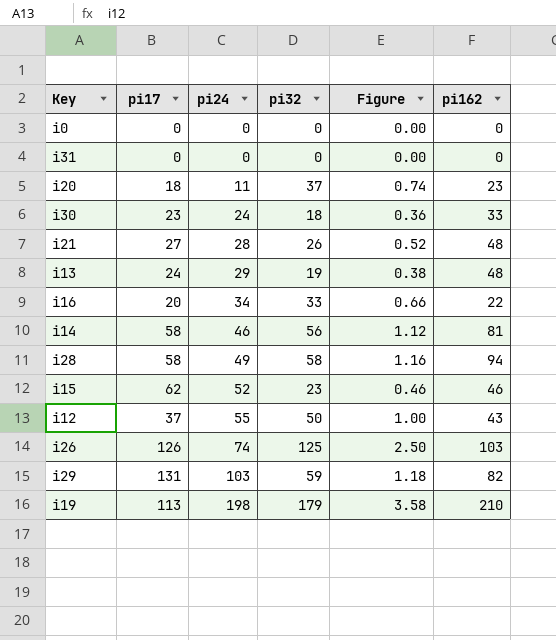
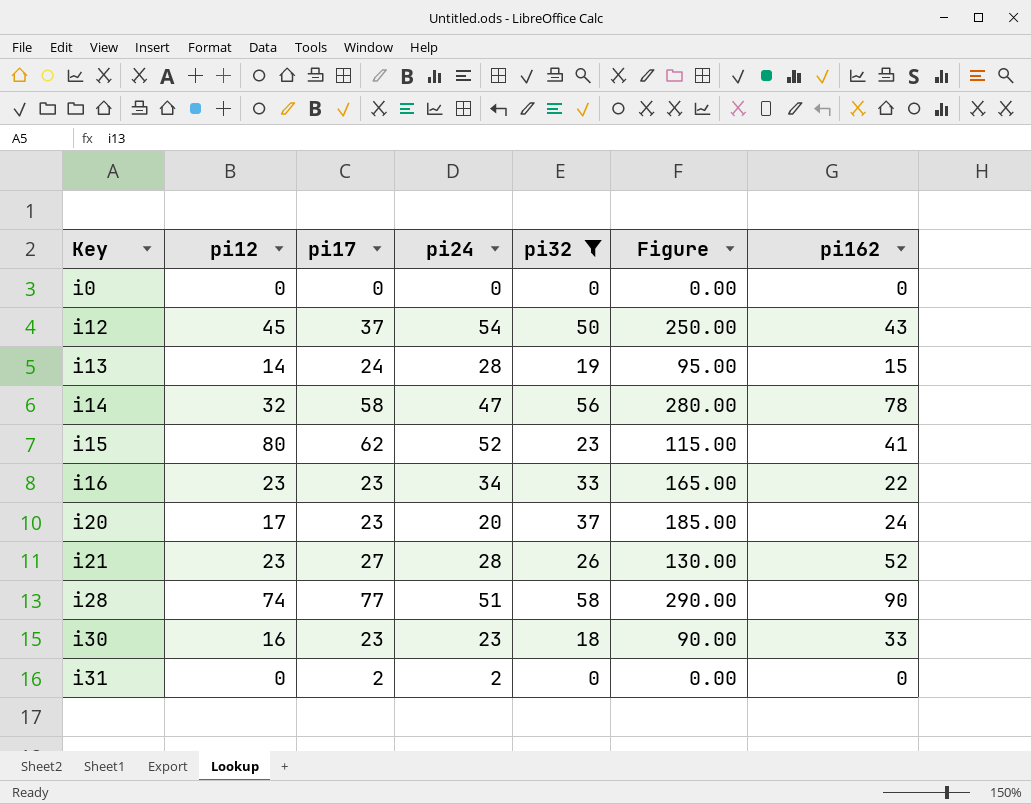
filter: none -> pi32 <= 58
row order: pi24 ascending -> Key ascending
column pi12 | position: none -> 2
column Figure | formula: [pi32] * 0.02 -> [pi32] * 5
i12 | pi24: 55 -> 54
i13 | pi24: 29 -> 28
i13 | pi162: 48 -> 15
i14 | pi24: 46 -> 47
i14 | pi162: 81 -> 78
i15 | pi162: 46 -> 41
i16 | pi17: 20 -> 23
i20 | pi17: 18 -> 23
i20 | pi24: 11 -> 20
i20 | pi162: 23 -> 24
i21 | pi162: 48 -> 52
i28 | pi17: 58 -> 77
i28 | pi24: 49 -> 51
i28 | pi162: 94 -> 90
i30 | pi24: 24 -> 23
i31 | pi17: 0 -> 2
i31 | pi24: 0 -> 2

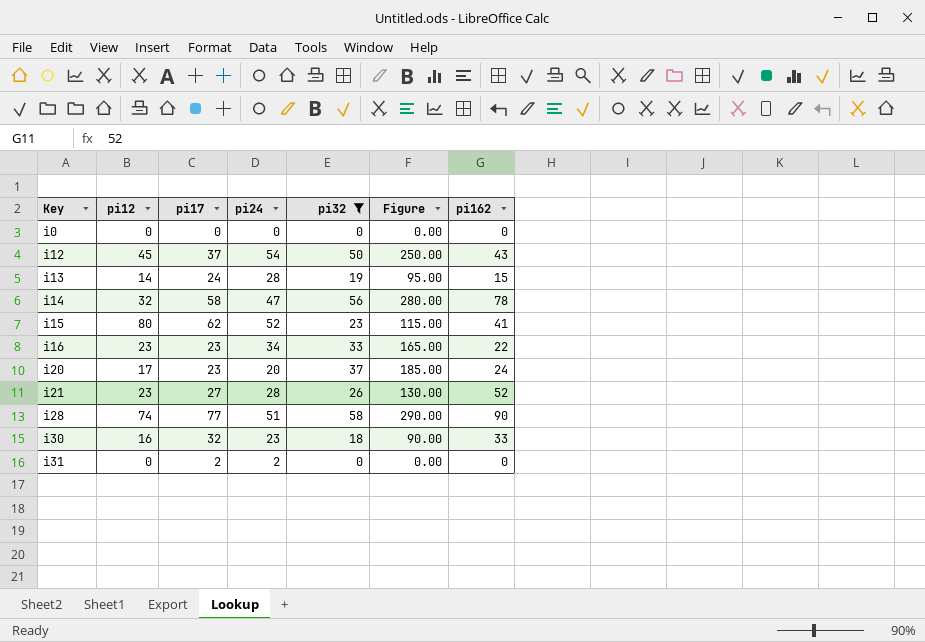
i30 | pi17: 23 -> 32

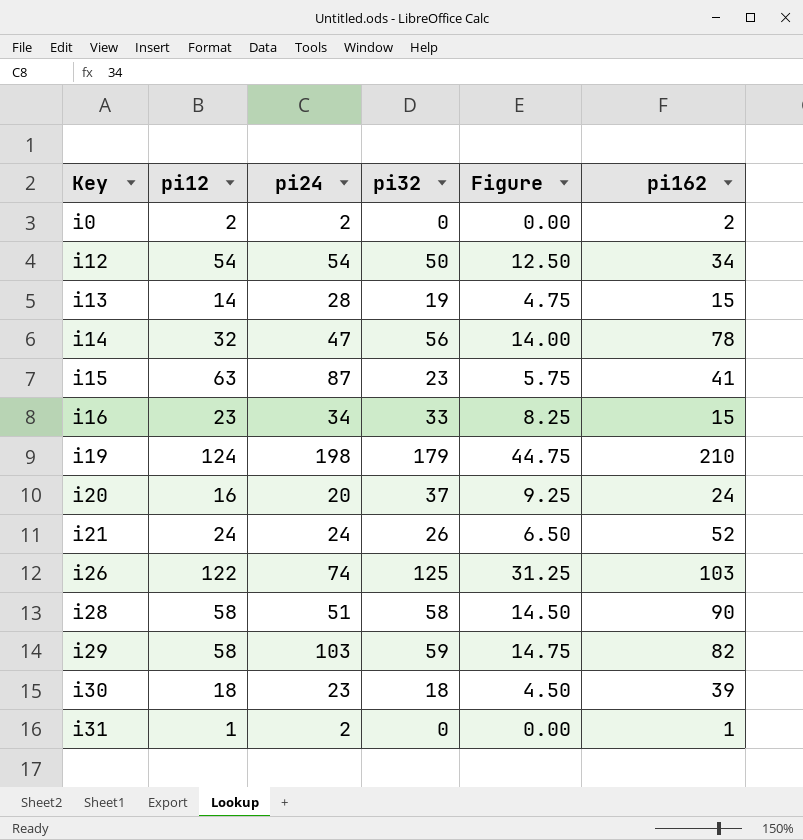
filter: pi32 <= 58 -> none
column pi17 | position: 3 -> none
column Figure | formula: [pi32] * 5 -> [pi32] * 0.25
i0 | pi12: 0 -> 2
i0 | pi24: 0 -> 2
i0 | pi162: 0 -> 2
i12 | pi12: 45 -> 54
i12 | pi162: 43 -> 34
i15 | pi12: 80 -> 63
i15 | pi24: 52 -> 87
i16 | pi162: 22 -> 15
i20 | pi12: 17 -> 16
i21 | pi12: 23 -> 24
i21 | pi24: 28 -> 24
i28 | pi12: 74 -> 58
i30 | pi12: 16 -> 18
i30 | pi162: 33 -> 39
i31 | pi12: 0 -> 1
i31 | pi162: 0 -> 1

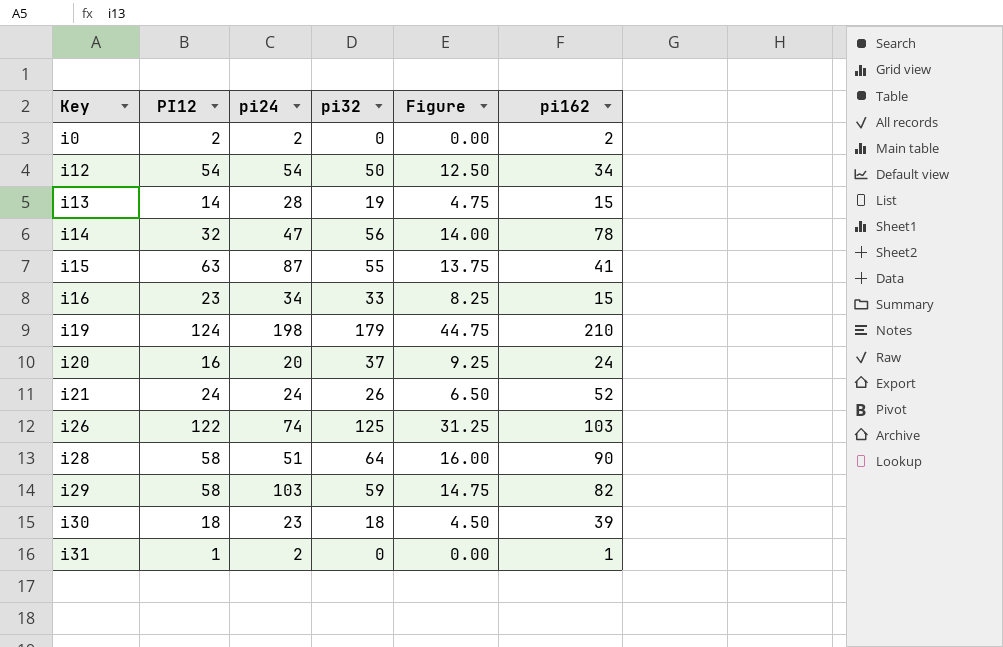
column name: pi12 -> PI12
i15 | pi32: 23 -> 55
i15 | Figure: 5.75 -> 13.75
i28 | pi32: 58 -> 64
i28 | Figure: 14.50 -> 16.00

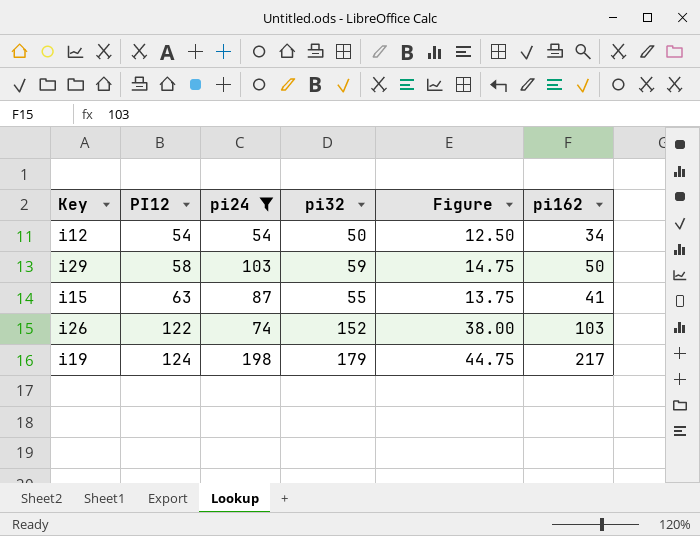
filter: none -> pi24 >= 54
row order: Key ascending -> PI12 ascending
i29 | pi162: 82 -> 50
i26 | pi32: 125 -> 152
i26 | Figure: 31.25 -> 38.00
i19 | pi162: 210 -> 217

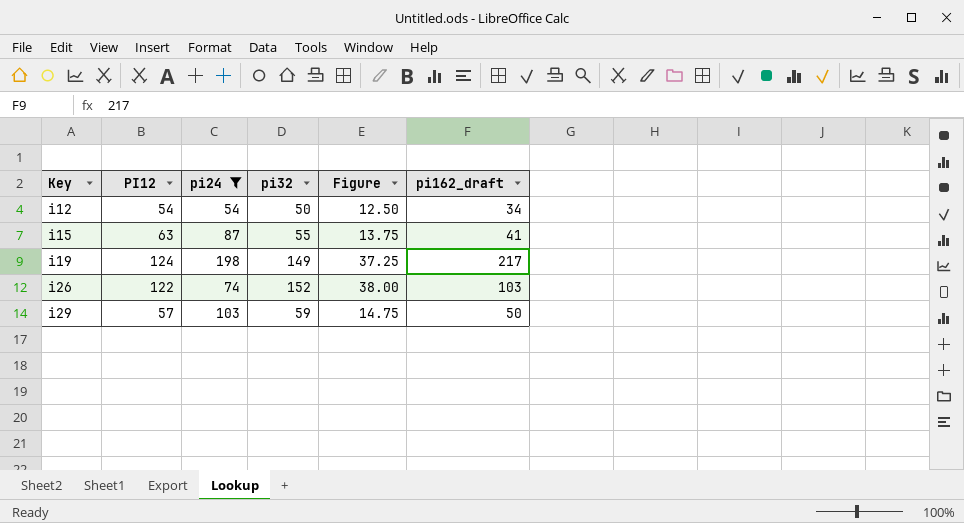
row order: PI12 ascending -> Key ascending
column name: pi162 -> pi162_draft
i19 | pi32: 179 -> 149
i19 | Figure: 44.75 -> 37.25
i29 | PI12: 58 -> 57

